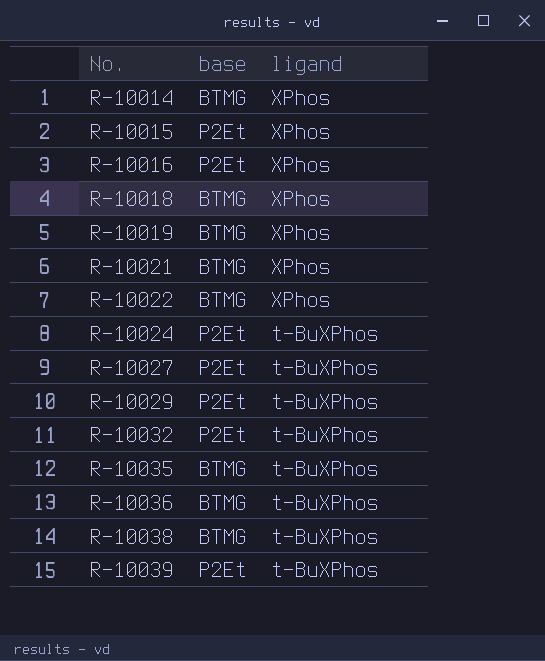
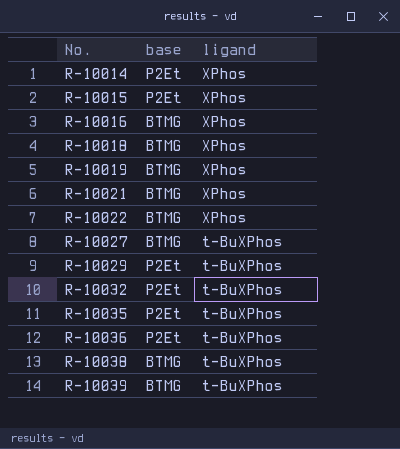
row R-10024: P2Et | t-BuXPhos -> none
R-10014 | base: BTMG -> P2Et
R-10016 | base: P2Et -> BTMG
R-10027 | base: P2Et -> BTMG
R-10035 | base: BTMG -> P2Et
R-10036 | base: BTMG -> P2Et
R-10039 | base: P2Et -> BTMG

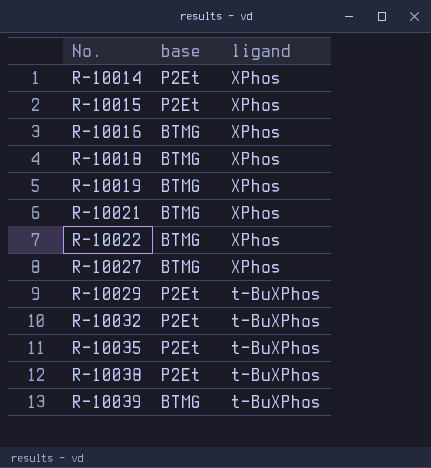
row R-10036: P2Et | t-BuXPhos -> none
R-10027 | ligand: t-BuXPhos -> XPhos
R-10038 | base: BTMG -> P2Et

